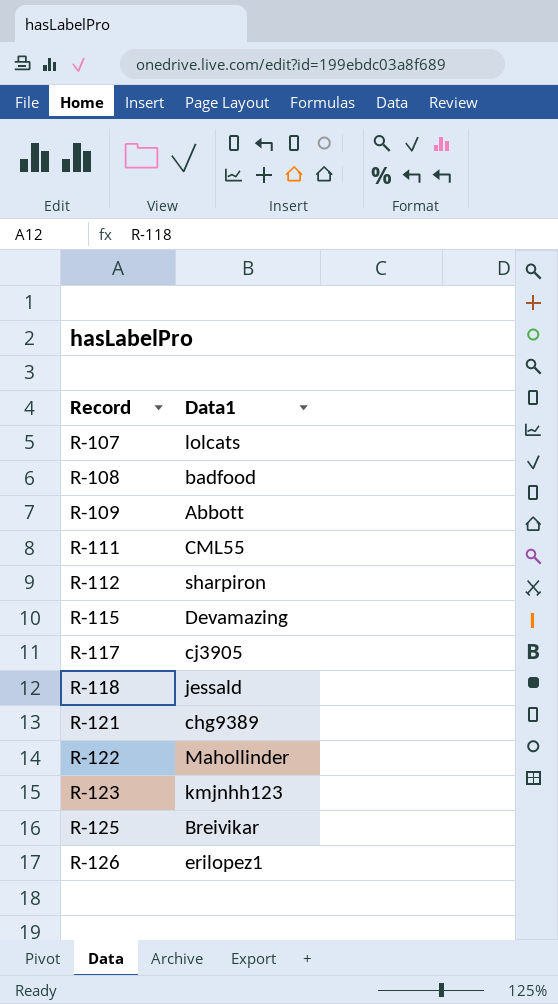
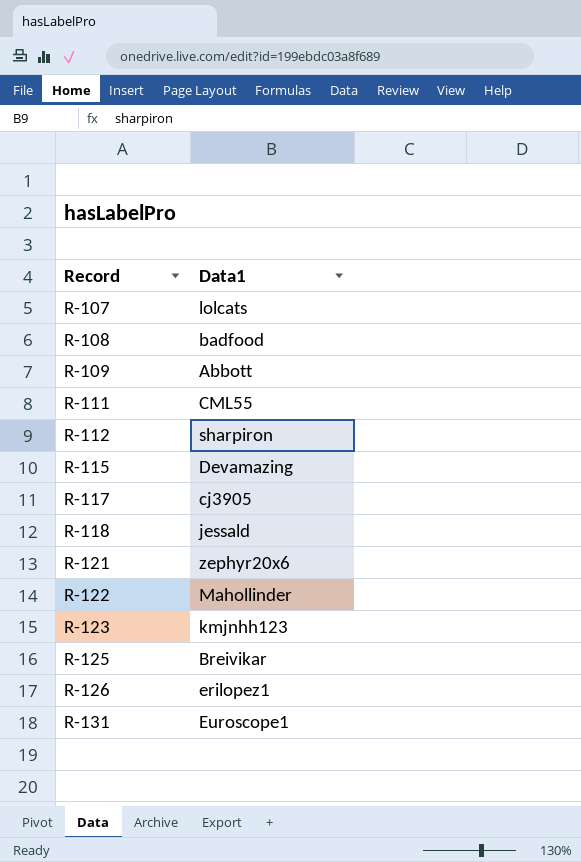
R-121 | Data1: chg9389 -> zephyr20x6
row R-131: none -> Euroscope1

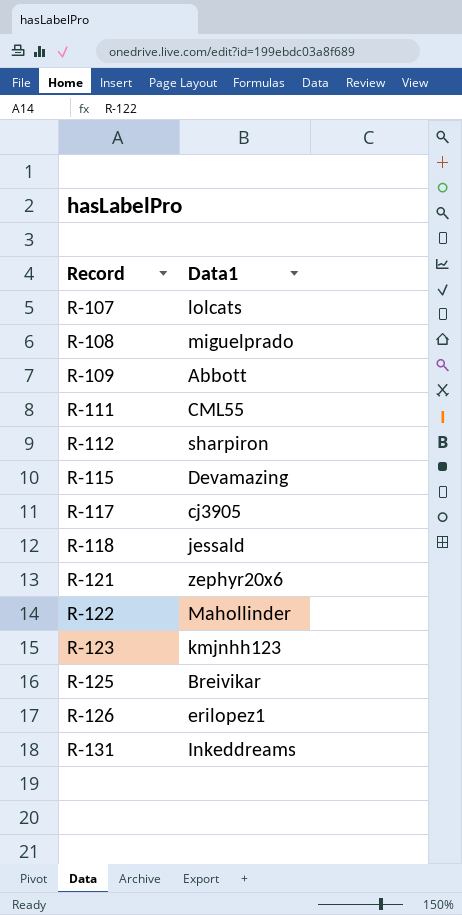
R-108 | Data1: badfood -> miguelprado
R-131 | Data1: Euroscope1 -> Inkeddreams

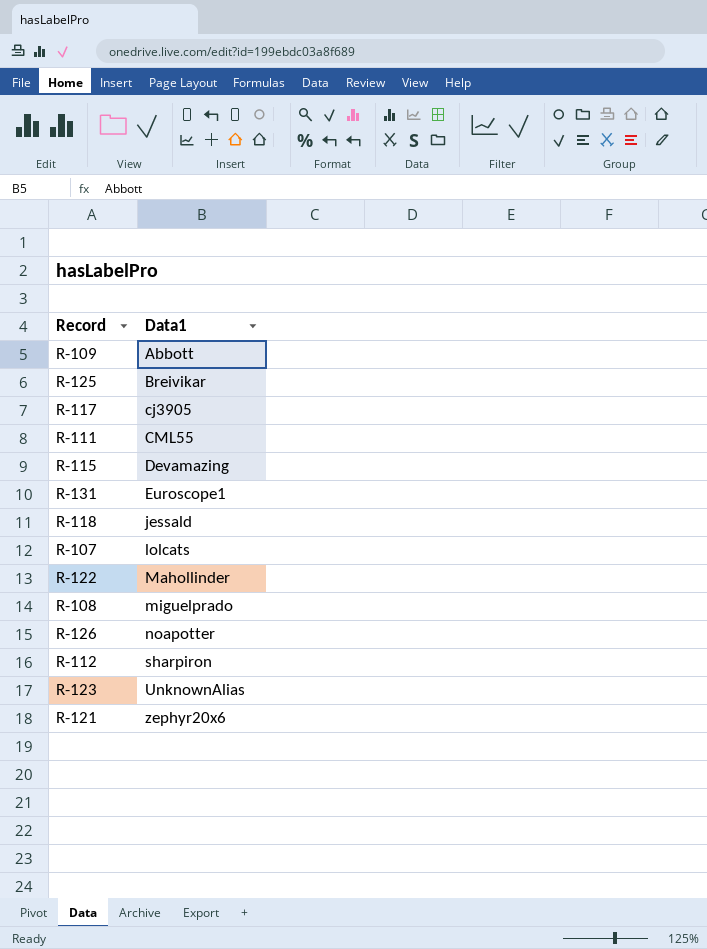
row order: Record ascending -> Data1 ascending
R-131 | Data1: Inkeddreams -> Euroscope1
R-126 | Data1: erilopez1 -> noapotter
R-123 | Data1: kmjnhh123 -> UnknownAlias

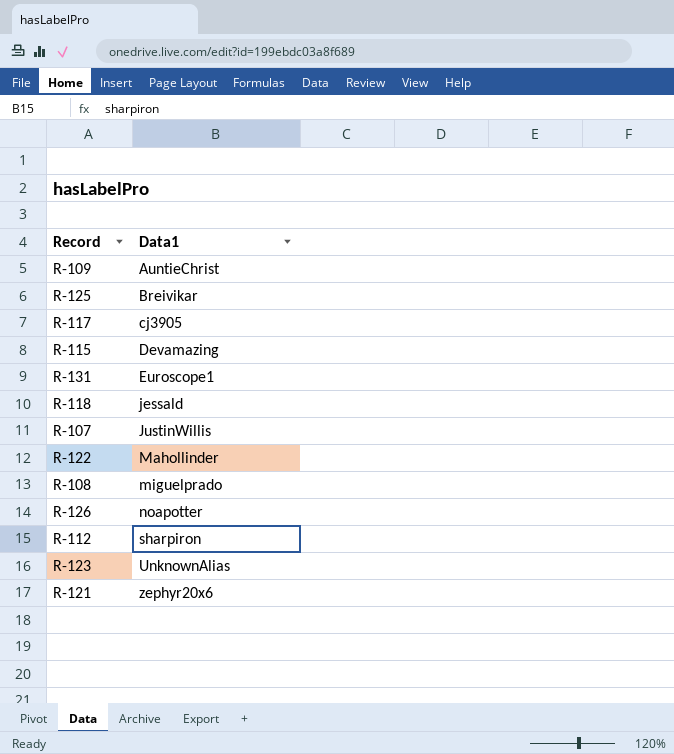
row R-111: CML55 -> none
R-109 | Data1: Abbott -> AuntieChrist
R-107 | Data1: lolcats -> JustinWillis

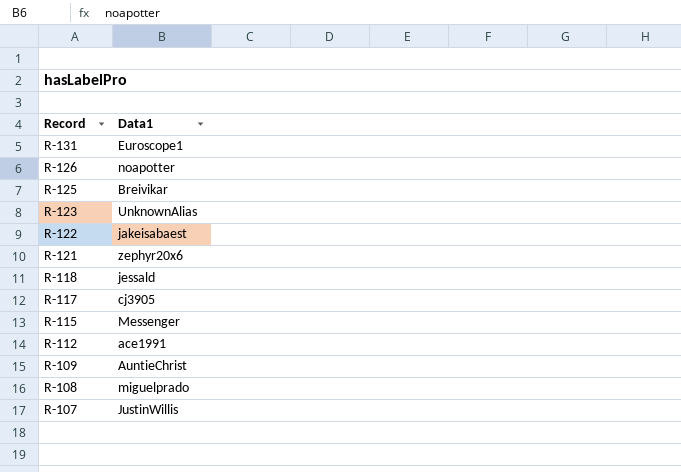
row order: Data1 ascending -> Record descending
R-122 | Data1: Mahollinder -> jakeisabaest
R-115 | Data1: Devamazing -> Messenger
R-112 | Data1: sharpiron -> ace1991

